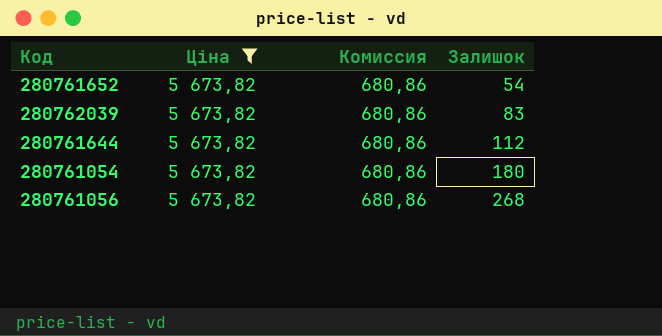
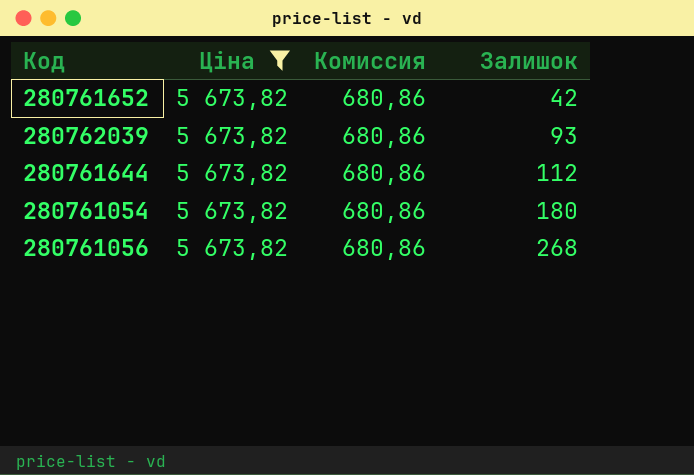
280761652 | Залишок: 54 -> 42
280762039 | Залишок: 83 -> 93

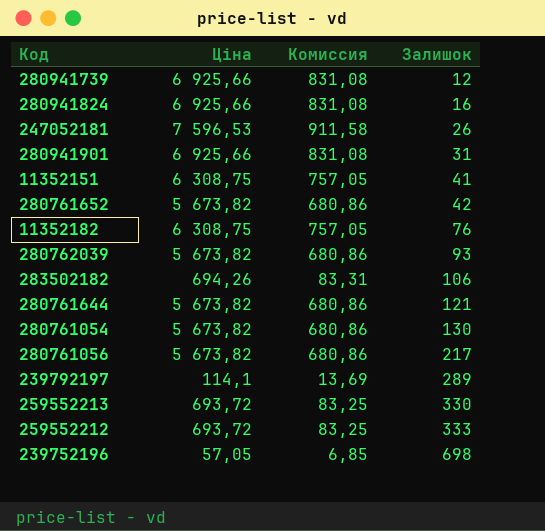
filter: Ціна = 5 673,82 -> none
280761644 | Залишок: 112 -> 121
280761054 | Залишок: 180 -> 130
280761056 | Залишок: 268 -> 217

